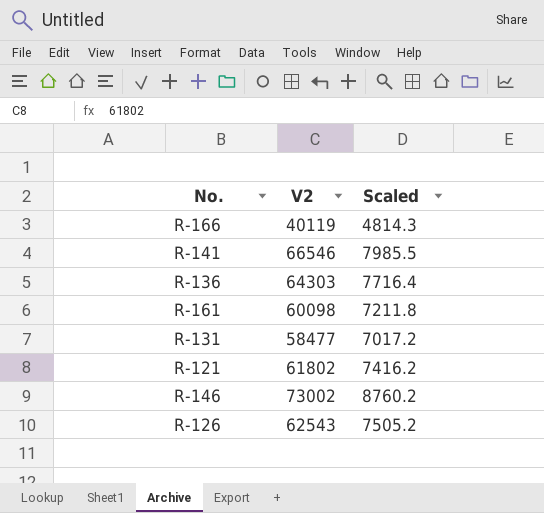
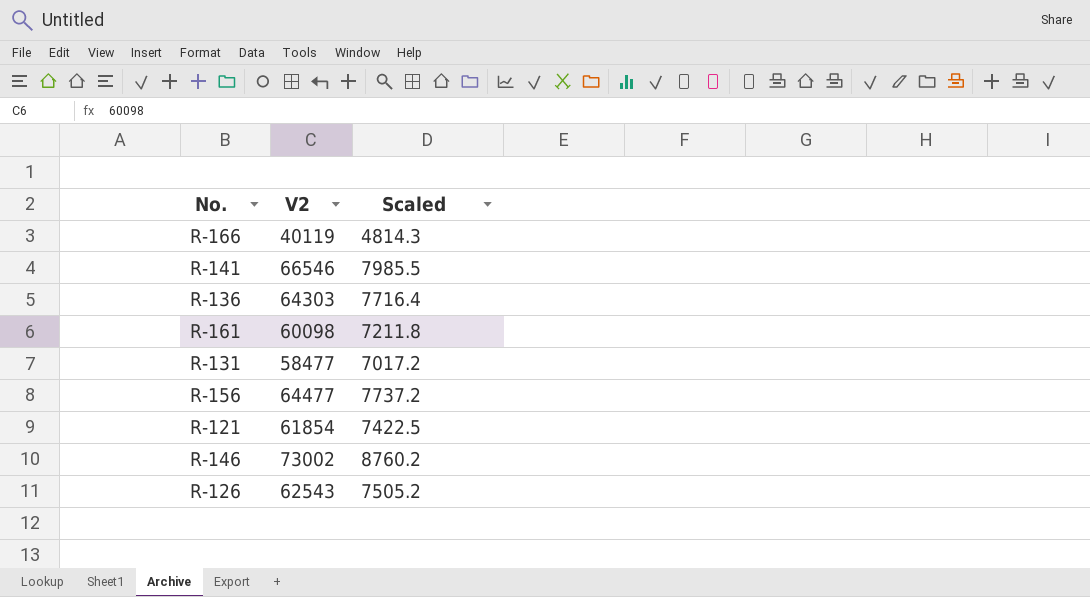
row R-156: none -> 64477 | 7737.2
R-121 | V2: 61802 -> 61854
R-121 | Scaled: 7416.2 -> 7422.5

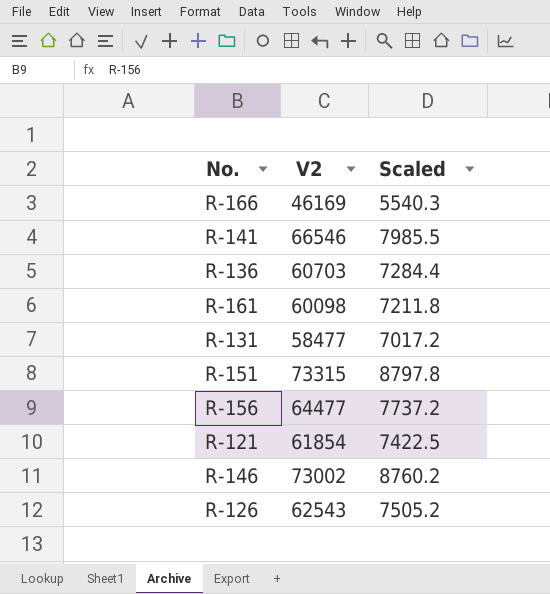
R-166 | V2: 40119 -> 46169
R-166 | Scaled: 4814.3 -> 5540.3
R-136 | V2: 64303 -> 60703
R-136 | Scaled: 7716.4 -> 7284.4
row R-151: none -> 73315 | 8797.8

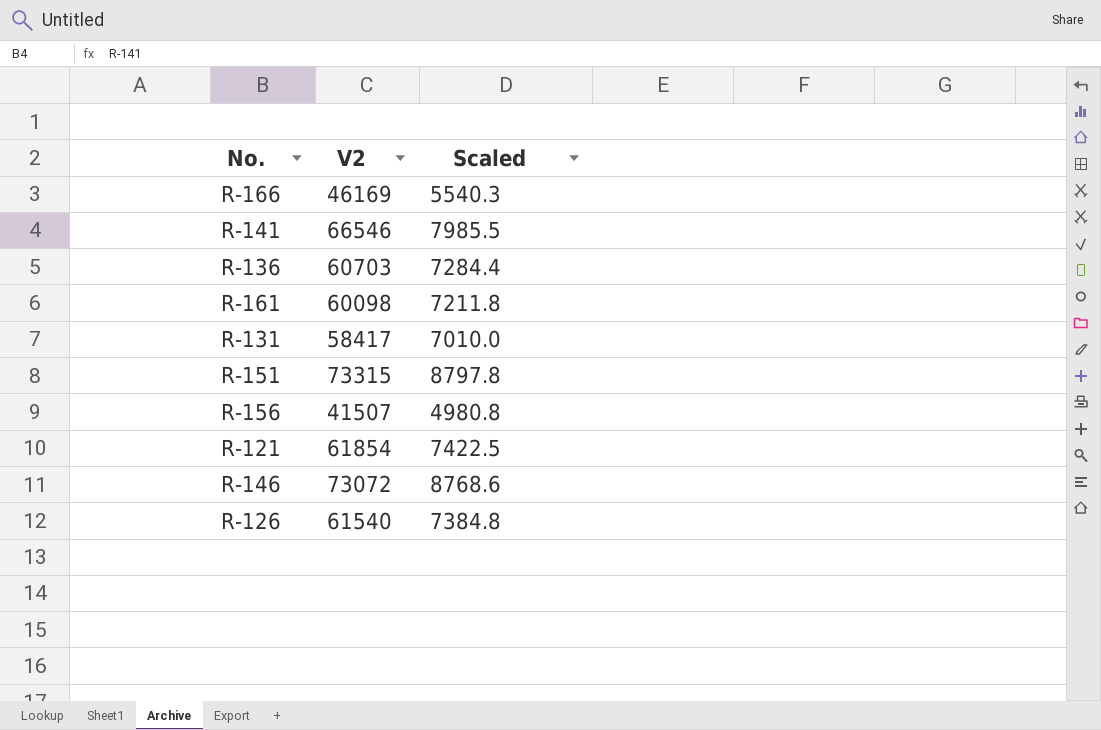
R-131 | V2: 58477 -> 58417
R-131 | Scaled: 7017.2 -> 7010.0
R-156 | V2: 64477 -> 41507
R-156 | Scaled: 7737.2 -> 4980.8
R-146 | V2: 73002 -> 73072
R-146 | Scaled: 8760.2 -> 8768.6
R-126 | V2: 62543 -> 61540
R-126 | Scaled: 7505.2 -> 7384.8

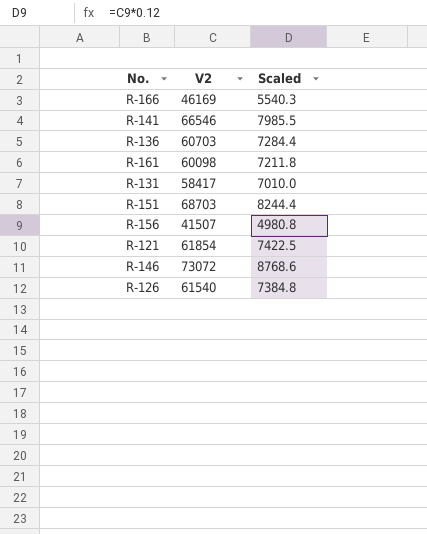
R-151 | V2: 73315 -> 68703
R-151 | Scaled: 8797.8 -> 8244.4

